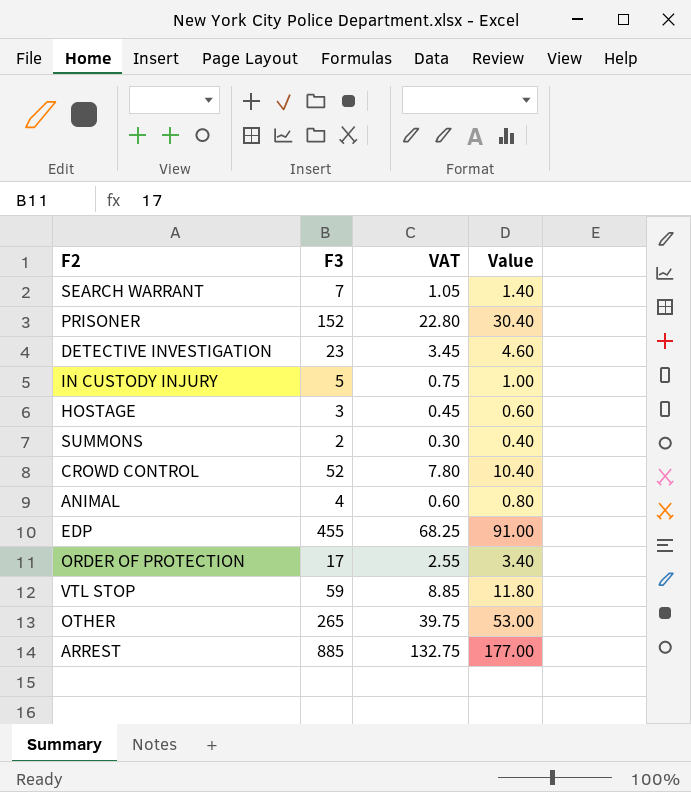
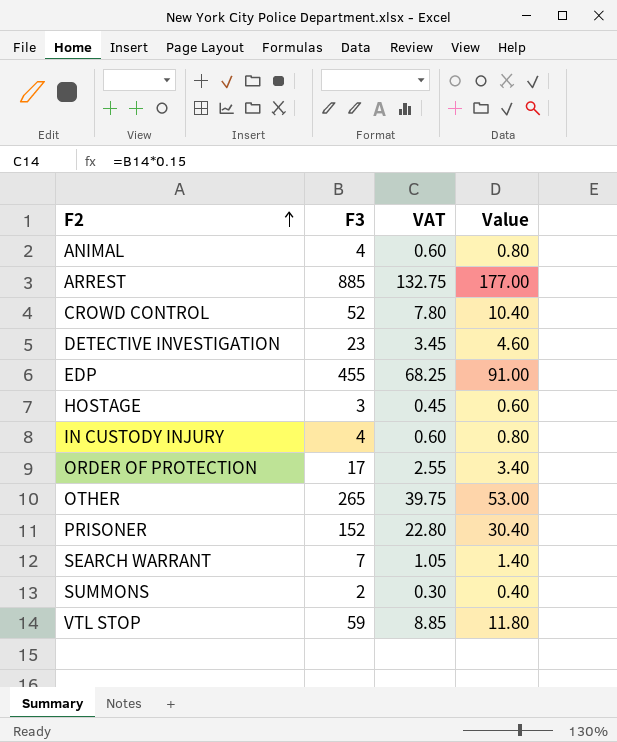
row order: none -> F2 ascending
IN CUSTODY INJURY | F3: 5 -> 4
IN CUSTODY INJURY | VAT: 0.75 -> 0.60
IN CUSTODY INJURY | Value: 1.00 -> 0.80

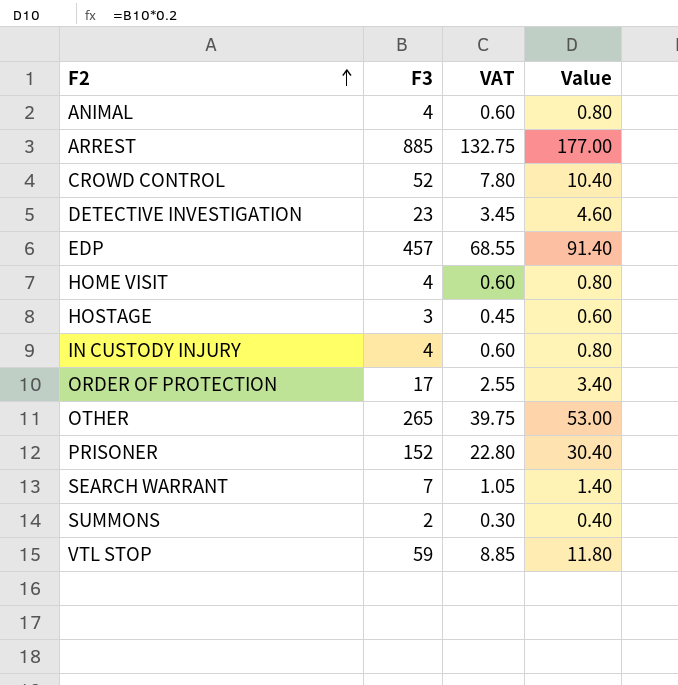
EDP | F3: 455 -> 457
EDP | VAT: 68.25 -> 68.55
EDP | Value: 91.00 -> 91.40
row HOME VISIT: none -> 4 | 0.60 | 0.80

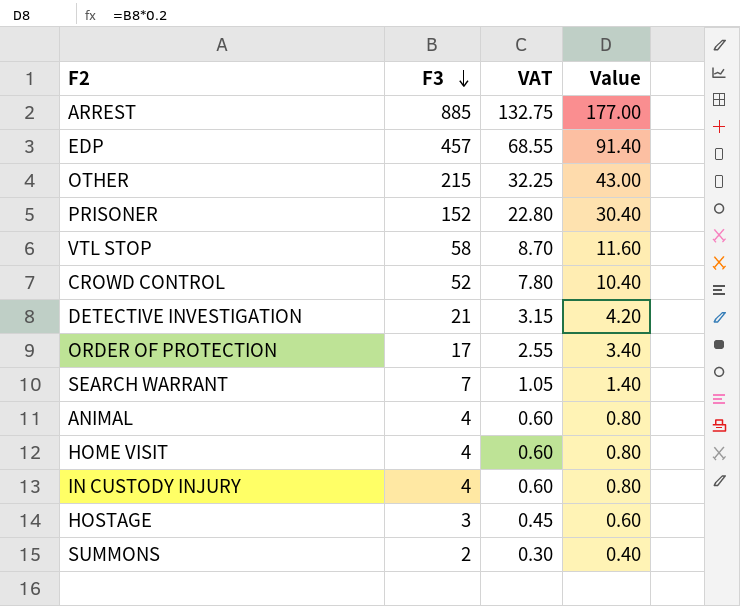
row order: F2 ascending -> F3 descending
OTHER | F3: 265 -> 215
OTHER | VAT: 39.75 -> 32.25
OTHER | Value: 53.00 -> 43.00
VTL STOP | F3: 59 -> 58
VTL STOP | VAT: 8.85 -> 8.70
VTL STOP | Value: 11.80 -> 11.60
DETECTIVE INVESTIGATION | F3: 23 -> 21
DETECTIVE INVESTIGATION | VAT: 3.45 -> 3.15
DETECTIVE INVESTIGATION | Value: 4.60 -> 4.20

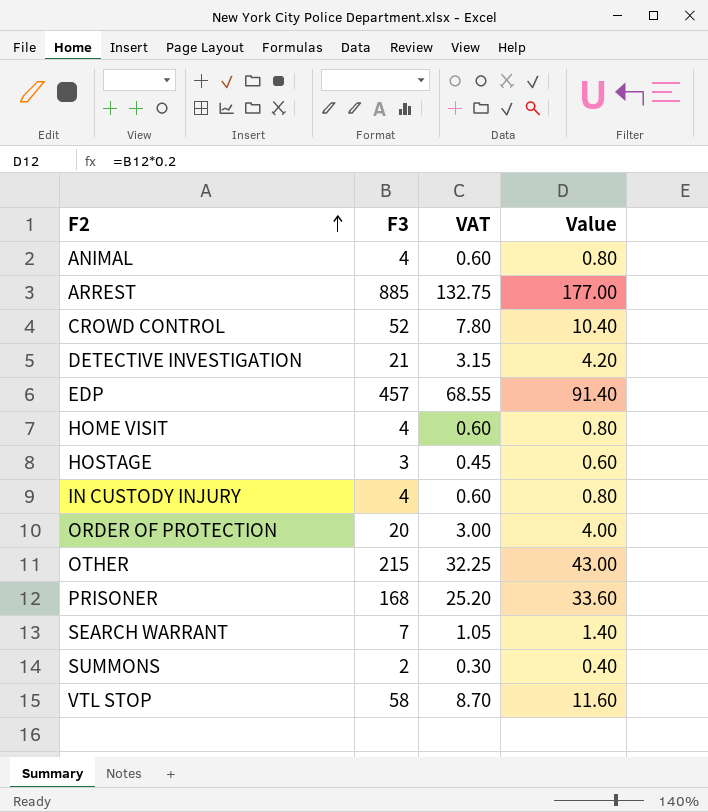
row order: F3 descending -> F2 ascending
ORDER OF PROTECTION | F3: 17 -> 20
ORDER OF PROTECTION | VAT: 2.55 -> 3.00
ORDER OF PROTECTION | Value: 3.40 -> 4.00
PRISONER | F3: 152 -> 168
PRISONER | VAT: 22.80 -> 25.20
PRISONER | Value: 30.40 -> 33.60

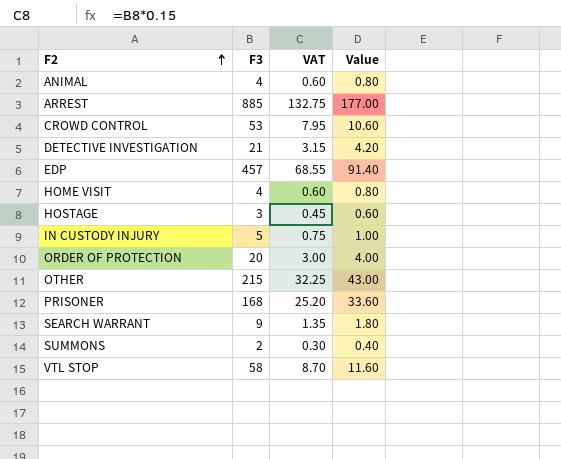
CROWD CONTROL | F3: 52 -> 53
CROWD CONTROL | VAT: 7.80 -> 7.95
CROWD CONTROL | Value: 10.40 -> 10.60
IN CUSTODY INJURY | F3: 4 -> 5
IN CUSTODY INJURY | VAT: 0.60 -> 0.75
IN CUSTODY INJURY | Value: 0.80 -> 1.00
SEARCH WARRANT | F3: 7 -> 9
SEARCH WARRANT | VAT: 1.05 -> 1.35
SEARCH WARRANT | Value: 1.40 -> 1.80

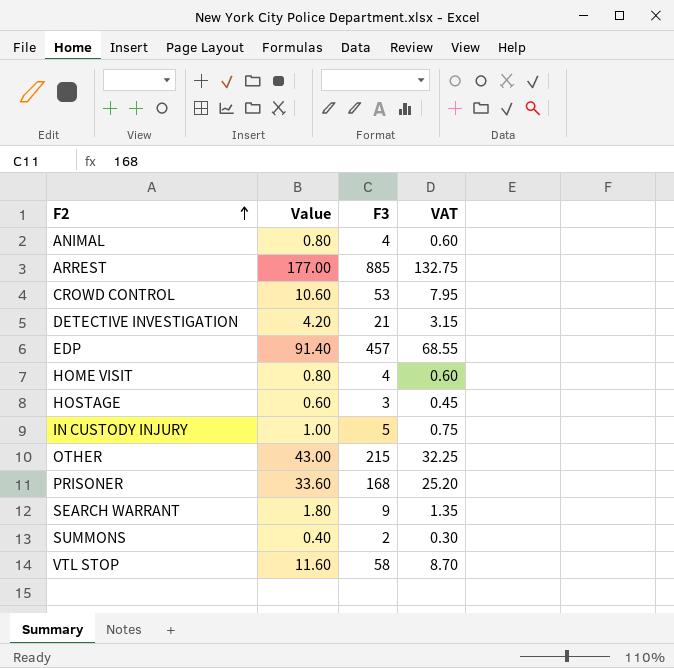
column Value | position: 4 -> 2
row ORDER OF PROTECTION: 20 | 3.00 | 4.00 -> none

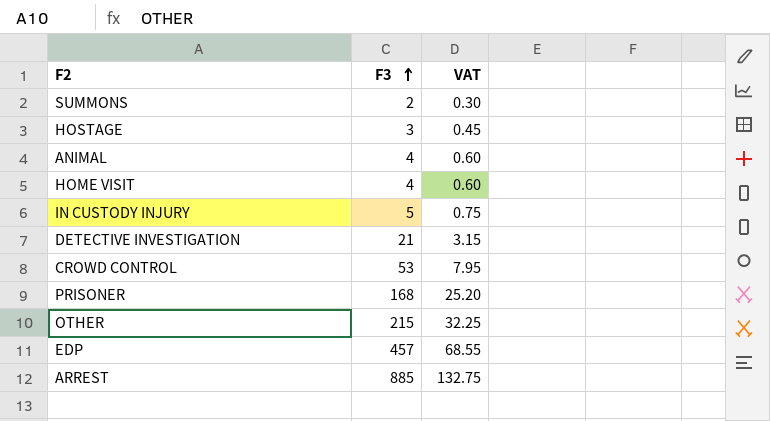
row order: F2 ascending -> F3 ascending
column Value | formula: [F3] * 0.2 -> none
row SEARCH WARRANT: 1.80 | 9 | 1.35 -> none
row VTL STOP: 11.60 | 58 | 8.70 -> none

